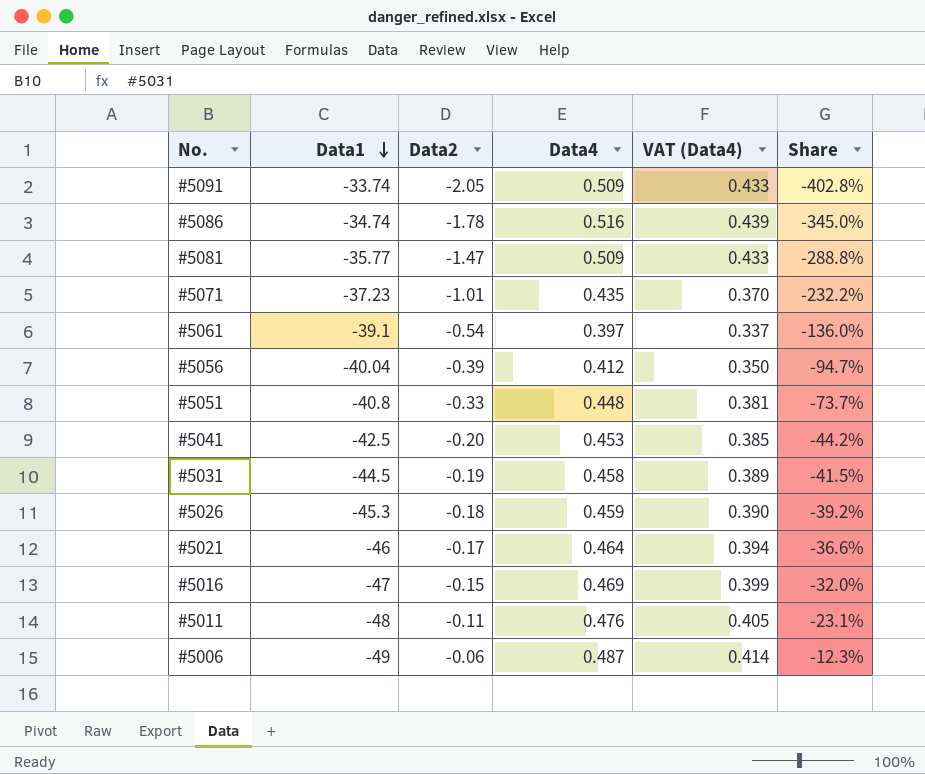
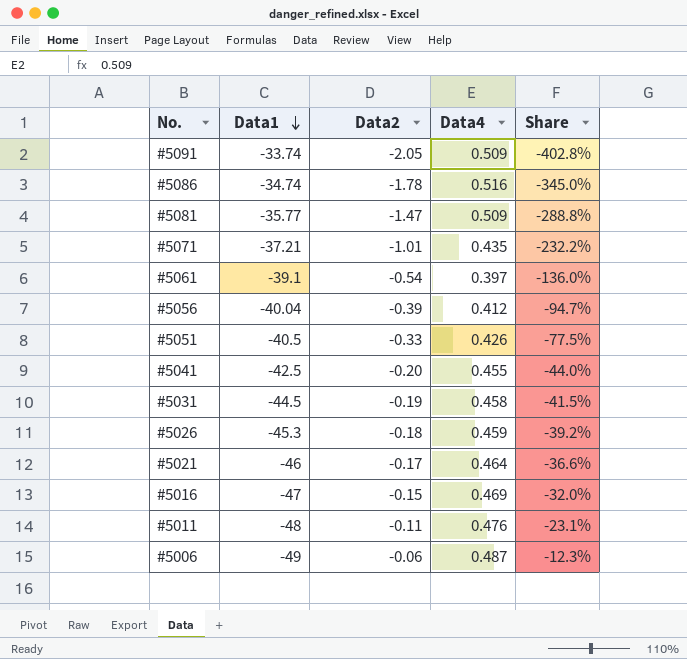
column VAT (Data4) | formula: [Data4] * 0.85 -> none
#5071 | Data1: -37.23 -> -37.21
#5051 | Data1: -40.8 -> -40.5
#5051 | Data4: 0.448 -> 0.426
#5051 | Share: -73.7% -> -77.5%
#5041 | Data4: 0.453 -> 0.455
#5041 | Share: -44.2% -> -44.0%

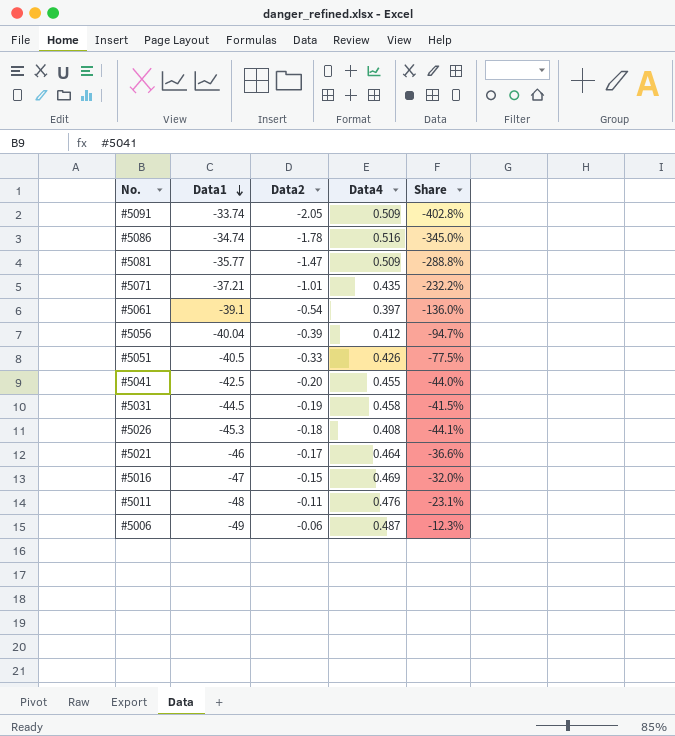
#5026 | Data4: 0.459 -> 0.408
#5026 | Share: -39.2% -> -44.1%

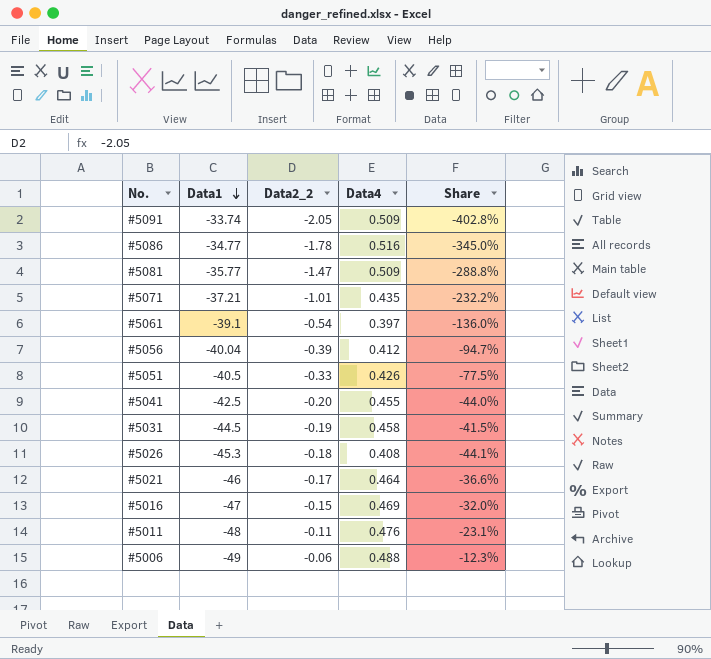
column name: Data2 -> Data2_2
#5086 | Data1: -34.74 -> -34.77
#5006 | Data4: 0.487 -> 0.488

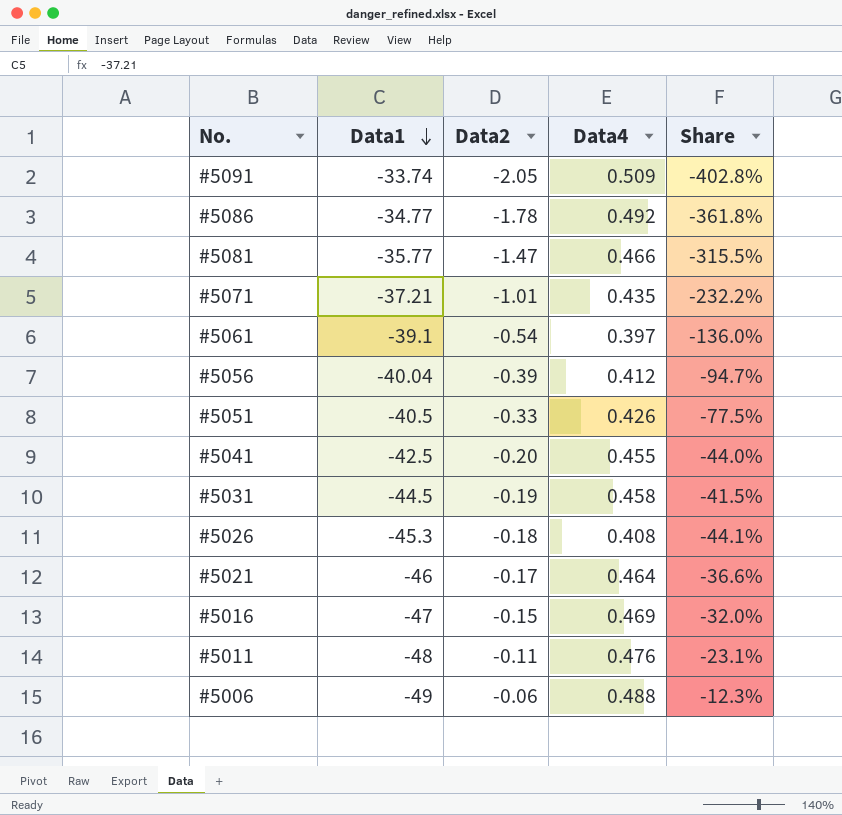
column name: Data2_2 -> Data2
#5086 | Data4: 0.516 -> 0.492
#5086 | Share: -345.0% -> -361.8%
#5081 | Data4: 0.509 -> 0.466
#5081 | Share: -288.8% -> -315.5%

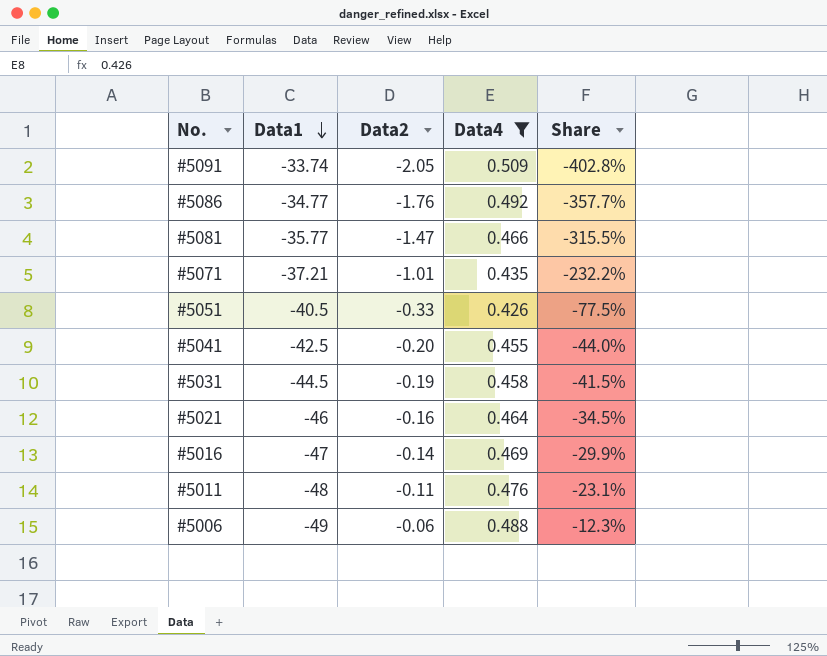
filter: none -> Data4 >= 0.426
#5086 | Data2: -1.78 -> -1.76
#5086 | Share: -361.8% -> -357.7%
#5021 | Data2: -0.17 -> -0.16
#5021 | Share: -36.6% -> -34.5%
#5016 | Data2: -0.15 -> -0.14
#5016 | Share: -32.0% -> -29.9%

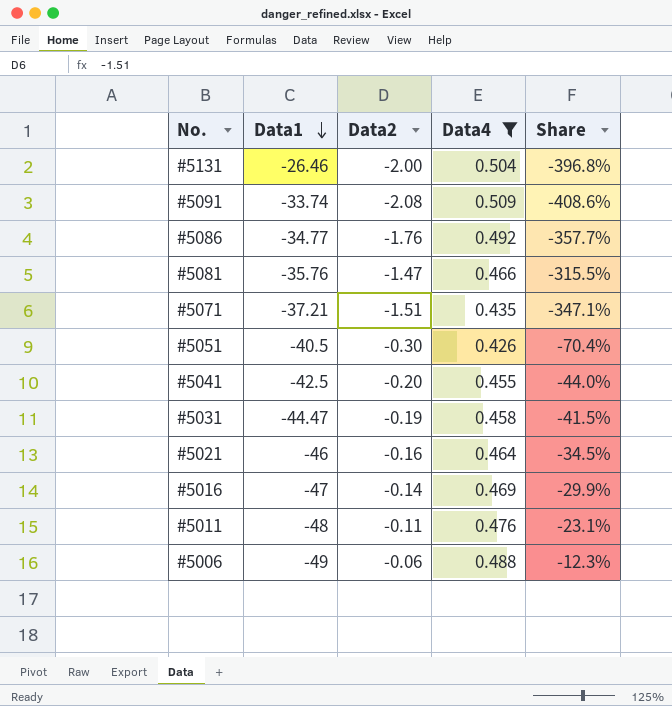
row #5131: none -> -26.46 | -2.00 | 0.504 | -396.8%
#5091 | Data2: -2.05 -> -2.08
#5091 | Share: -402.8% -> -408.6%
#5081 | Data1: -35.77 -> -35.76
#5071 | Data2: -1.01 -> -1.51
#5071 | Share: -232.2% -> -347.1%
#5051 | Data2: -0.33 -> -0.30
#5051 | Share: -77.5% -> -70.4%
#5031 | Data1: -44.5 -> -44.47

